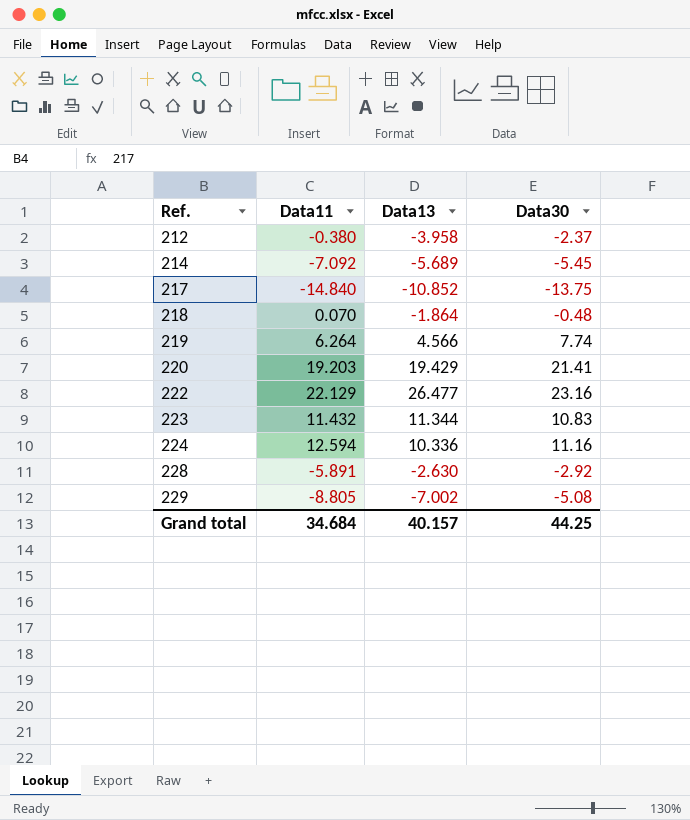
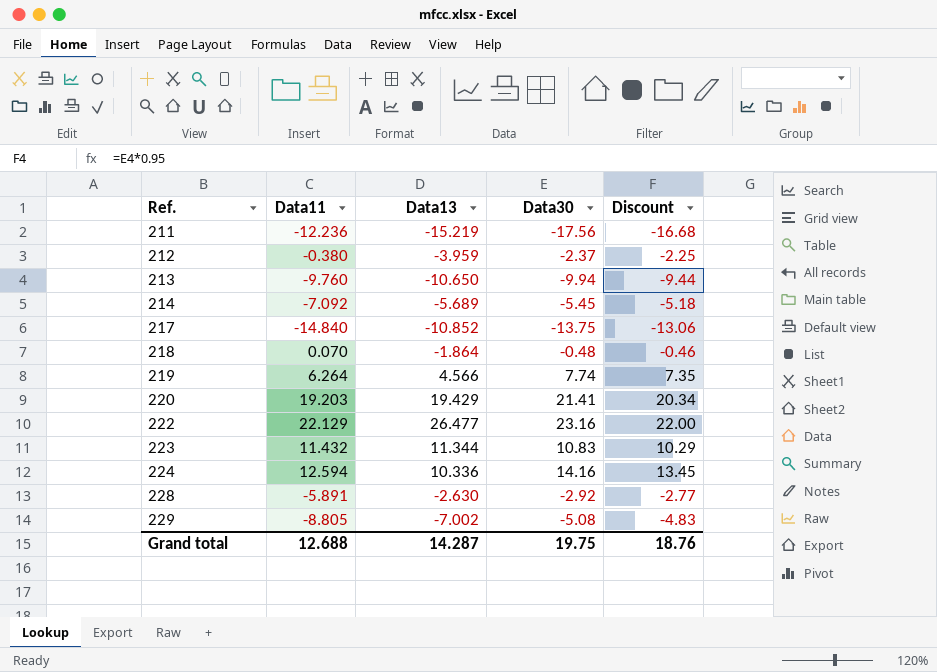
column Discount | formula: none -> [Data30] * 0.95
row 211: none -> -12.236 | -15.219 | -17.56 | -16.68
212 | Data13: -3.958 -> -3.959
row 213: none -> -9.760 | -10.650 | -9.94 | -9.44
224 | Data30: 11.16 -> 14.16
Grand total | Data11: 34.684 -> 12.688
Grand total | Data13: 40.157 -> 14.287
Grand total | Data30: 44.25 -> 19.75

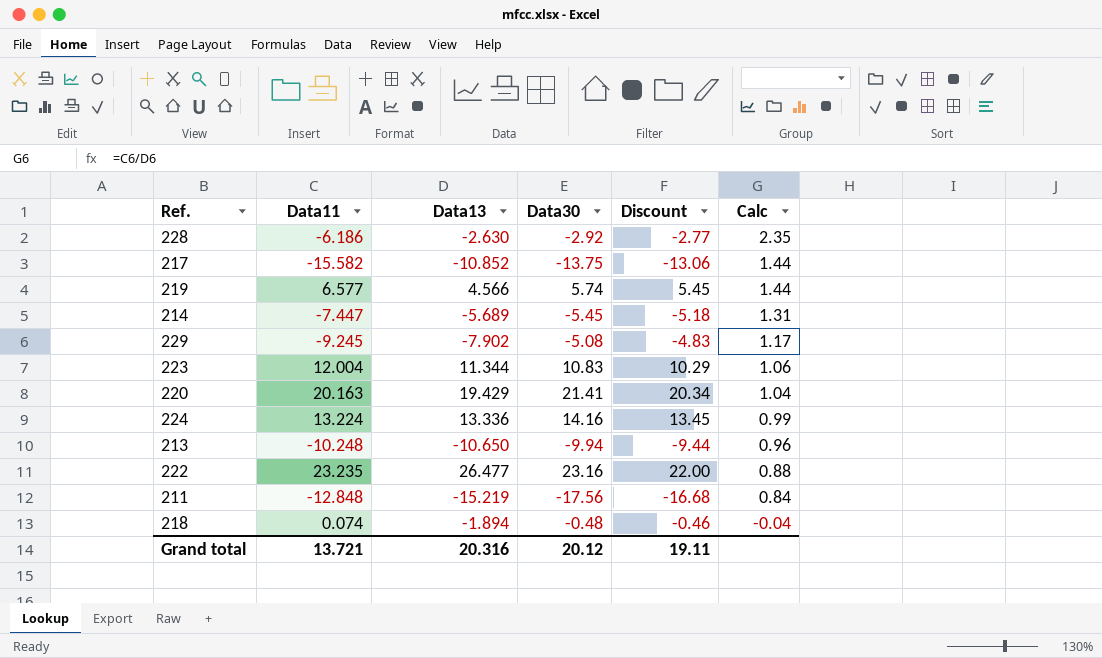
row order: Ref. ascending -> Calc descending
column Calc | formula: none -> [Data11] / [Data13]
row 212: -0.380 | -3.959 | -2.37 | -2.25 -> none
228 | Data11: -5.891 -> -6.186
217 | Data11: -14.840 -> -15.582
219 | Data11: 6.264 -> 6.577
219 | Data30: 7.74 -> 5.74
219 | Discount: 7.35 -> 5.45
214 | Data11: -7.092 -> -7.447
229 | Data11: -8.805 -> -9.245
229 | Data13: -7.002 -> -7.902
223 | Data11: 11.432 -> 12.004
220 | Data11: 19.203 -> 20.163
224 | Data11: 12.594 -> 13.224
224 | Data13: 10.336 -> 13.336
213 | Data11: -9.760 -> -10.248
222 | Data11: 22.129 -> 23.235
211 | Data11: -12.236 -> -12.848
218 | Data11: 0.070 -> 0.074
218 | Data13: -1.864 -> -1.894
Grand total | Data11: 12.688 -> 13.721
Grand total | Data13: 14.287 -> 20.316
Grand total | Data30: 19.75 -> 20.12
Grand total | Discount: 18.76 -> 19.11

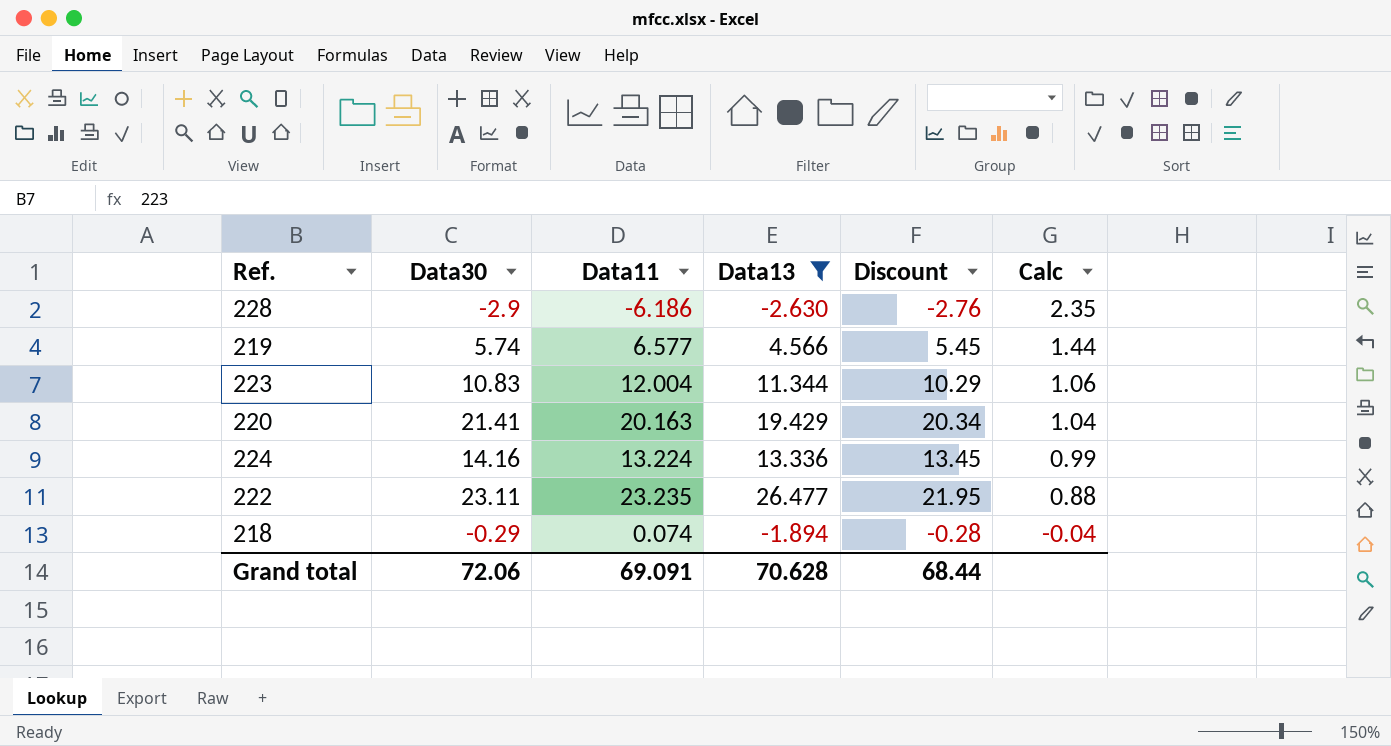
filter: none -> Data13 >= -2.630
column Data30 | position: 4 -> 2
228 | Data30: -2.92 -> -2.9
228 | Discount: -2.77 -> -2.76
222 | Data30: 23.16 -> 23.11
222 | Discount: 22.00 -> 21.95
218 | Data30: -0.48 -> -0.29
218 | Discount: -0.46 -> -0.28
Grand total | Data30: 20.12 -> 72.06
Grand total | Data11: 13.721 -> 69.091
Grand total | Data13: 20.316 -> 70.628
Grand total | Discount: 19.11 -> 68.44

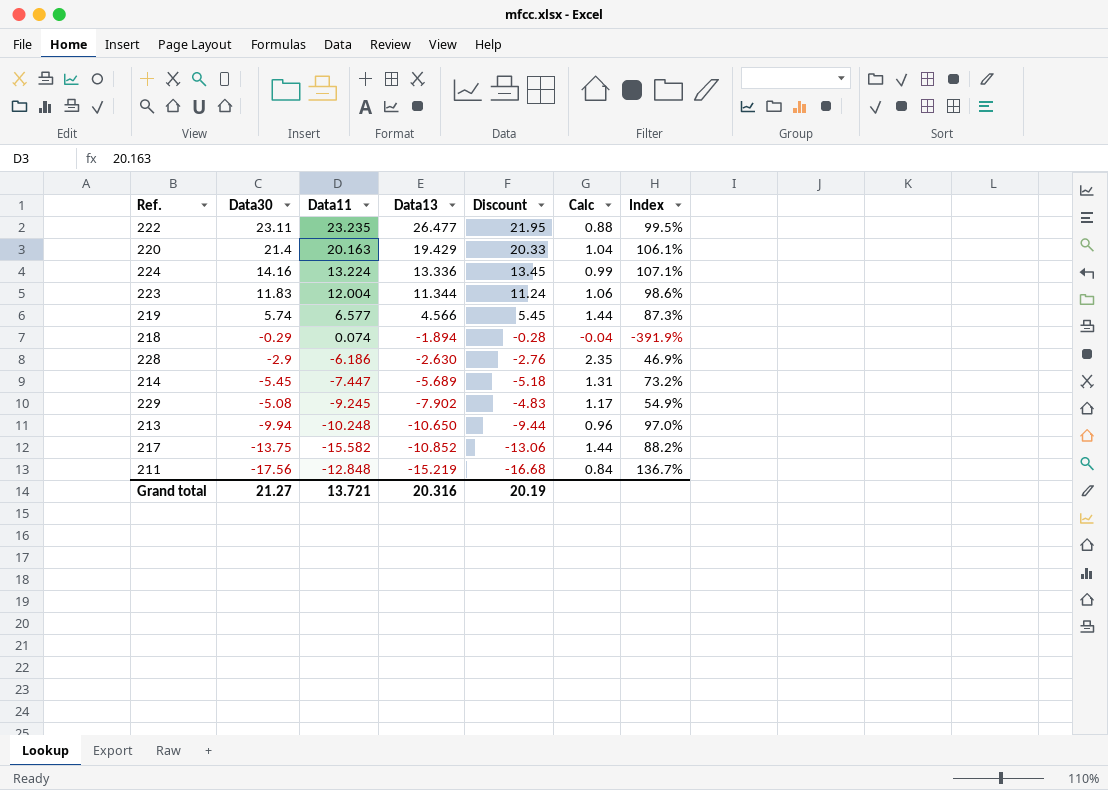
filter: Data13 >= -2.630 -> none
row order: Calc descending -> Data13 descending
column Index | formula: none -> [Data30] / [Data11]
220 | Data30: 21.41 -> 21.4
220 | Discount: 20.34 -> 20.33
223 | Data30: 10.83 -> 11.83
223 | Discount: 10.29 -> 11.24
Grand total | Data30: 72.06 -> 21.27
Grand total | Data11: 69.091 -> 13.721
Grand total | Data13: 70.628 -> 20.316
Grand total | Discount: 68.44 -> 20.19

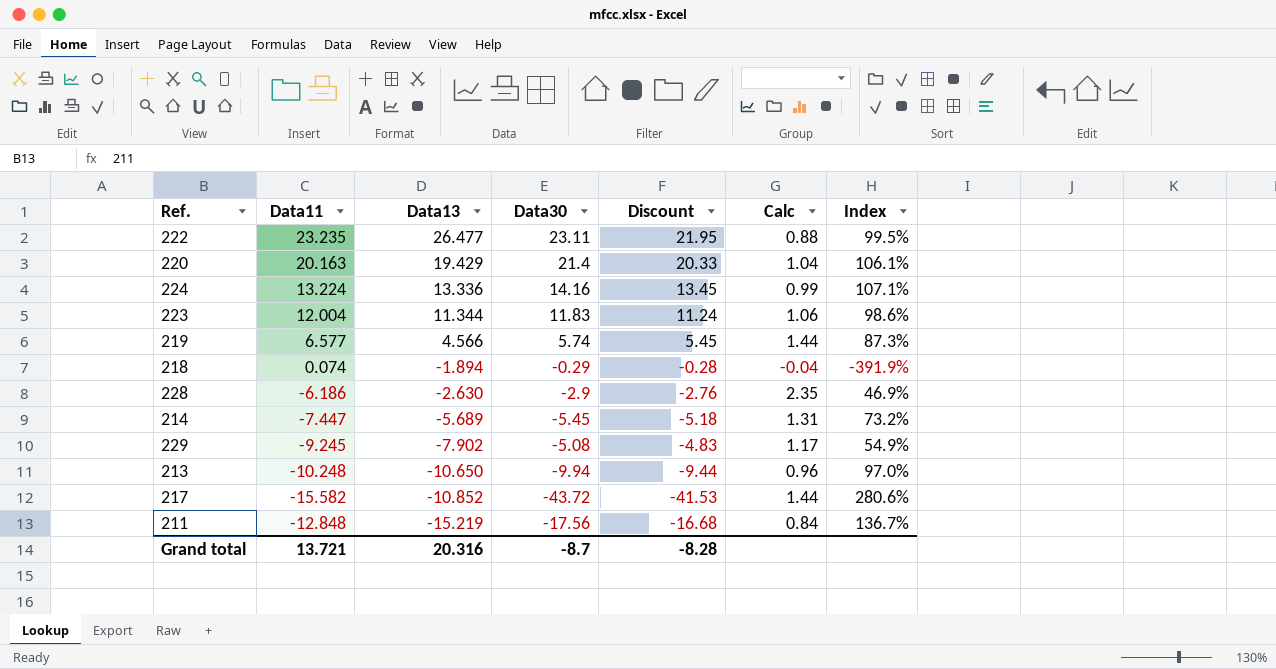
column Data30 | position: 2 -> 4
217 | Data30: -13.75 -> -43.72
217 | Discount: -13.06 -> -41.53
217 | Index: 88.2% -> 280.6%
Grand total | Data30: 21.27 -> -8.7
Grand total | Discount: 20.19 -> -8.28

